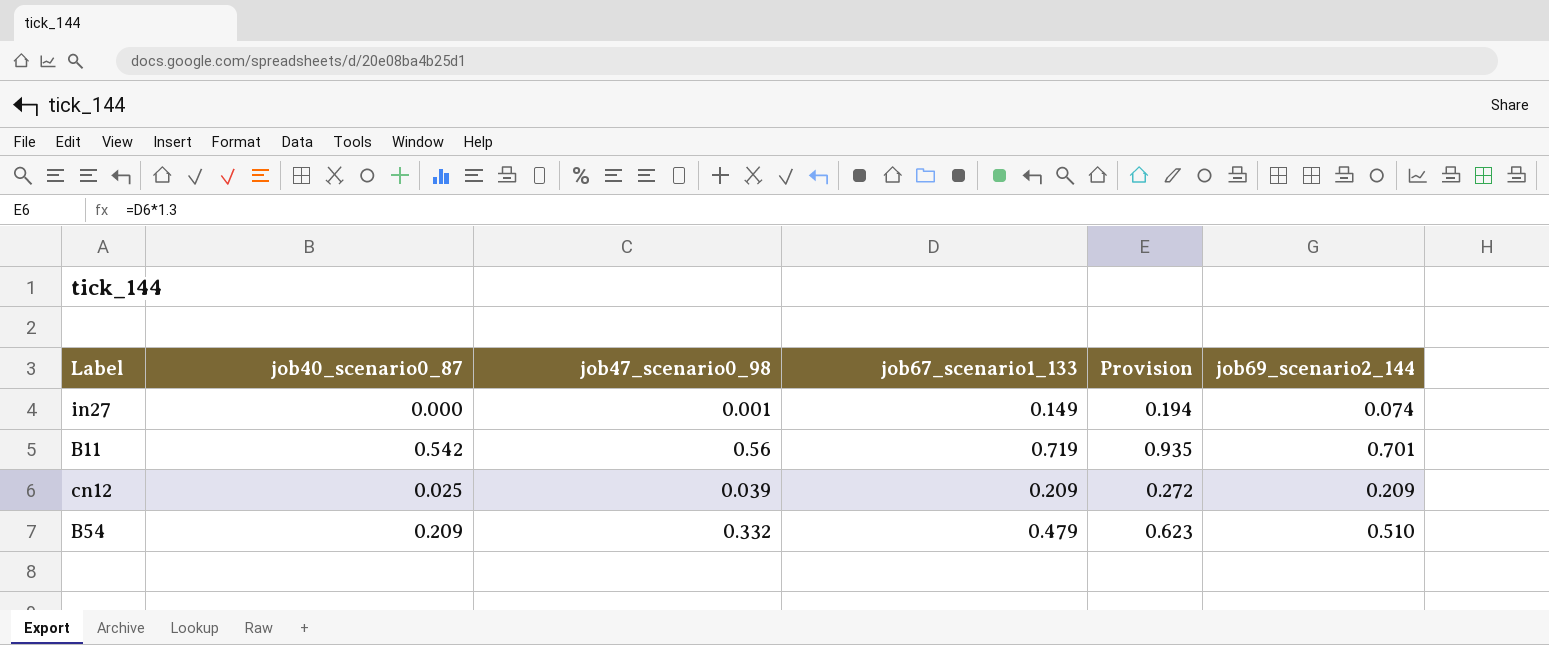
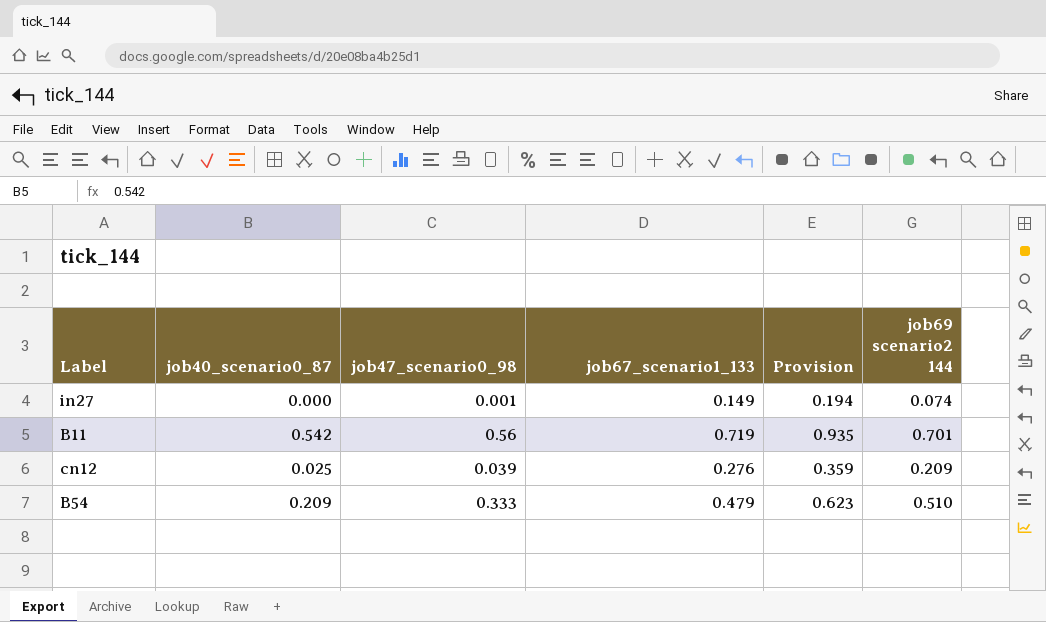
column name: job69_scenario2_144 -> job69 scenario2 144
cn12 | job67_scenario1_133: 0.209 -> 0.276
cn12 | Provision: 0.272 -> 0.359
B54 | job47_scenario0_98: 0.332 -> 0.333

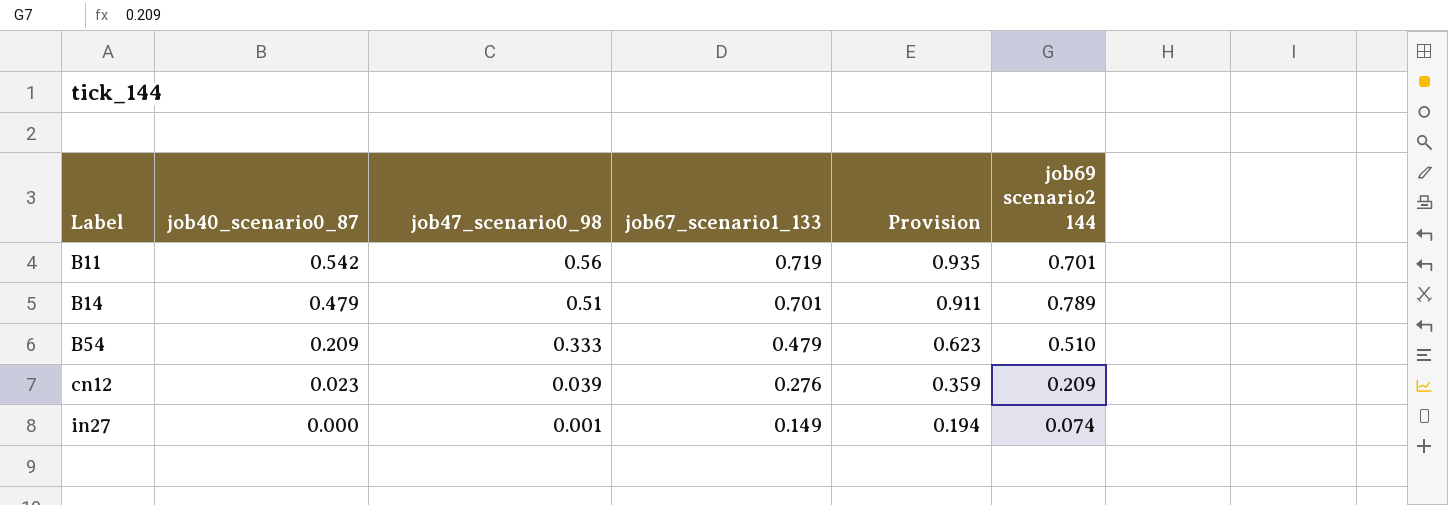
row order: none -> Label ascending
row B14: none -> 0.479 | 0.51 | 0.701 | 0.911 | 0.789
cn12 | job40_scenario0_87: 0.025 -> 0.023

